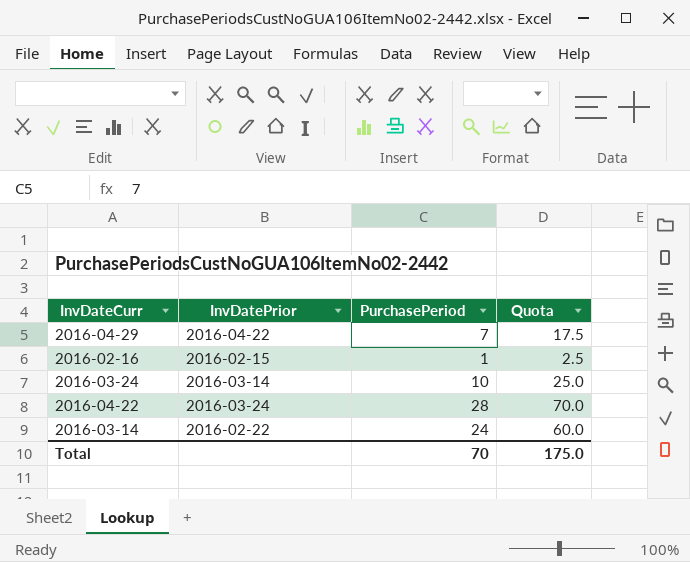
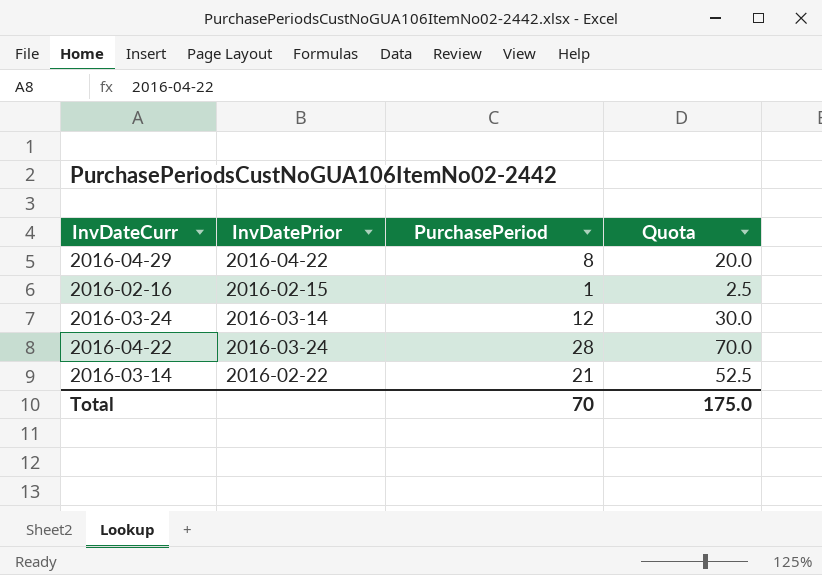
2016-04-29 | PurchasePeriod: 7 -> 8
2016-04-29 | Quota: 17.5 -> 20.0
2016-03-24 | PurchasePeriod: 10 -> 12
2016-03-24 | Quota: 25.0 -> 30.0
2016-03-14 | PurchasePeriod: 24 -> 21
2016-03-14 | Quota: 60.0 -> 52.5

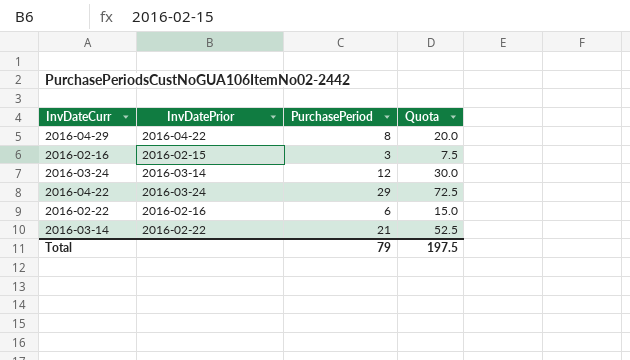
2016-02-16 | PurchasePeriod: 1 -> 3
2016-02-16 | Quota: 2.5 -> 7.5
2016-04-22 | PurchasePeriod: 28 -> 29
2016-04-22 | Quota: 70.0 -> 72.5
row 2016-02-22: none -> 2016-02-16 | 6 | 15.0
Total | PurchasePeriod: 70 -> 79
Total | Quota: 175.0 -> 197.5

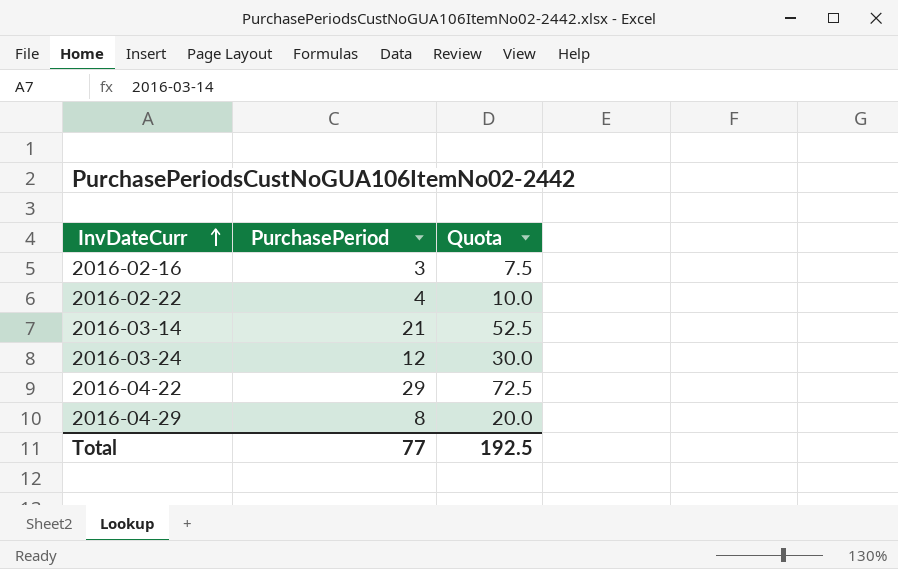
row order: none -> InvDateCurr ascending
column InvDatePrior | position: 2 -> none
2016-02-22 | PurchasePeriod: 6 -> 4
2016-02-22 | Quota: 15.0 -> 10.0
Total | PurchasePeriod: 79 -> 77
Total | Quota: 197.5 -> 192.5

